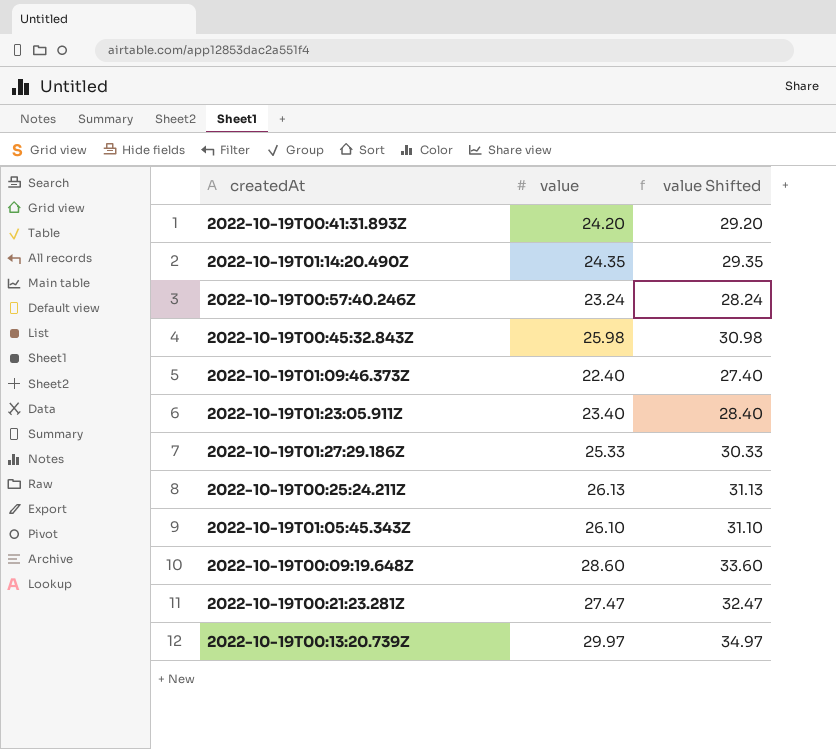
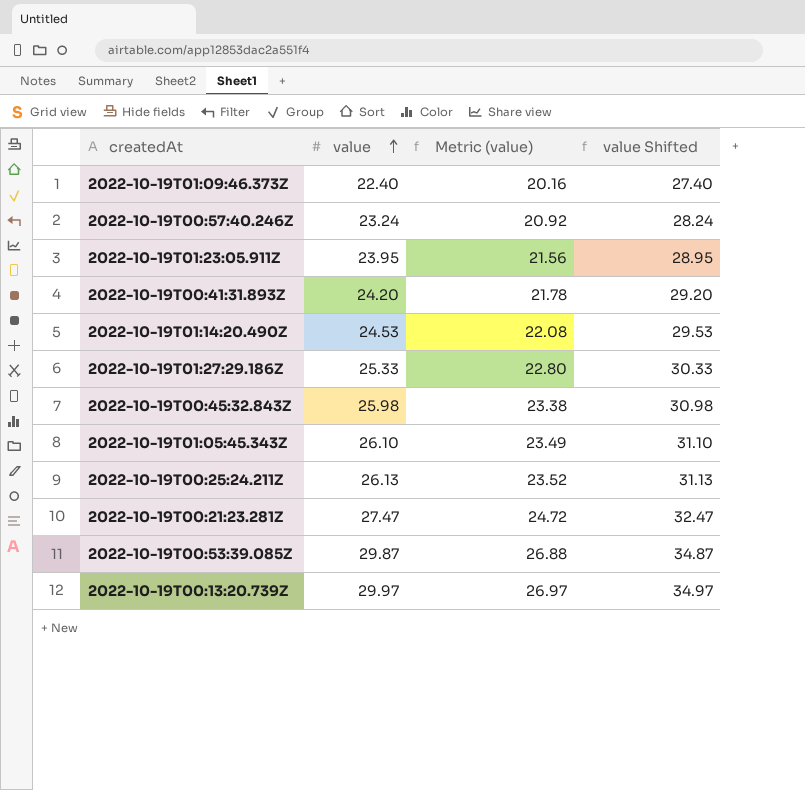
row order: none -> value ascending
column Metric (value) | formula: none -> [value] * 0.9
row 2022-10-19T00:09:19.648Z: 28.60 | 33.60 -> none
2022-10-19T01:23:05.911Z | value: 23.40 -> 23.95
2022-10-19T01:23:05.911Z | value Shifted: 28.40 -> 28.95
2022-10-19T01:14:20.490Z | value: 24.35 -> 24.53
2022-10-19T01:14:20.490Z | value Shifted: 29.35 -> 29.53
row 2022-10-19T00:53:39.085Z: none -> 29.87 | 26.88 | 34.87

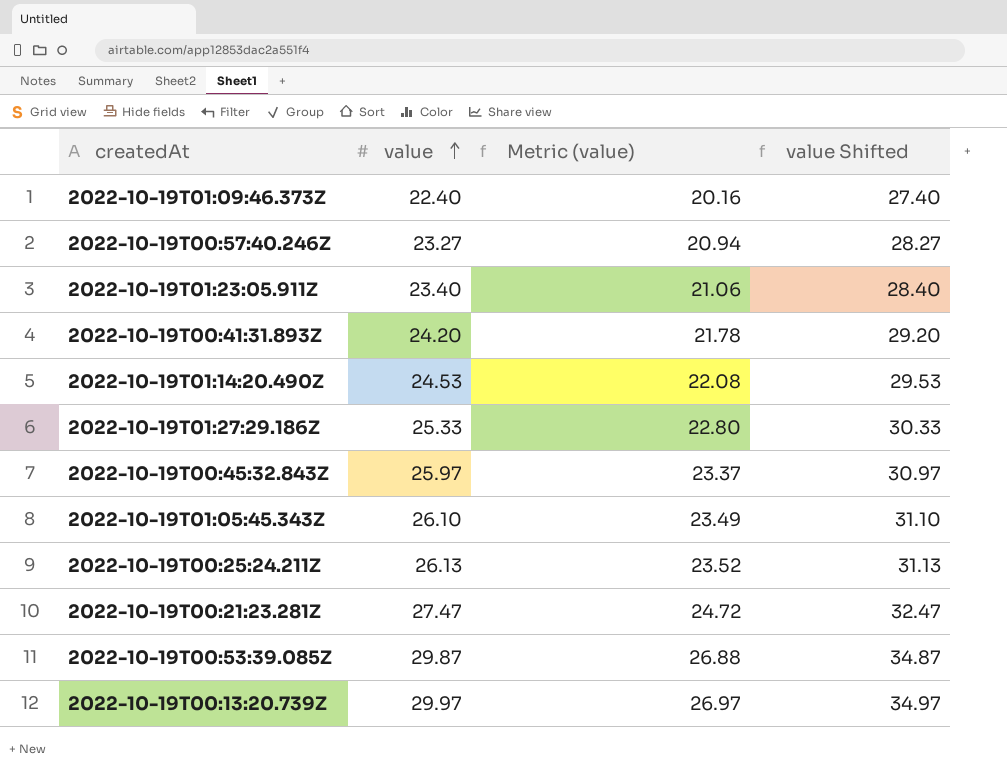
2022-10-19T00:57:40.246Z | value: 23.24 -> 23.27
2022-10-19T00:57:40.246Z | Metric (value): 20.92 -> 20.94
2022-10-19T00:57:40.246Z | value Shifted: 28.24 -> 28.27
2022-10-19T01:23:05.911Z | value: 23.95 -> 23.40
2022-10-19T01:23:05.911Z | Metric (value): 21.56 -> 21.06
2022-10-19T01:23:05.911Z | value Shifted: 28.95 -> 28.40
2022-10-19T00:45:32.843Z | value: 25.98 -> 25.97
2022-10-19T00:45:32.843Z | Metric (value): 23.38 -> 23.37
2022-10-19T00:45:32.843Z | value Shifted: 30.98 -> 30.97

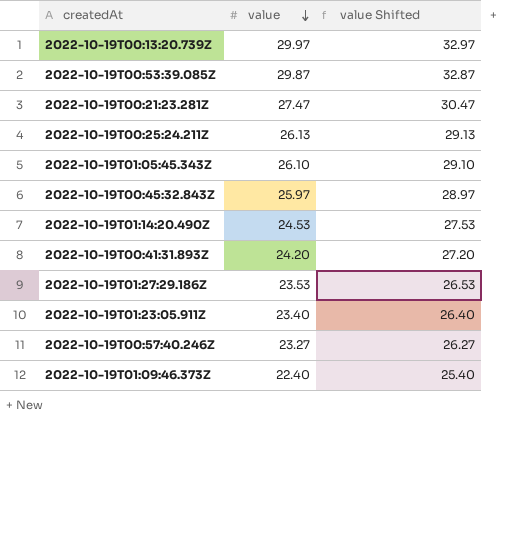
row order: value ascending -> value descending
column Metric (value) | formula: [value] * 0.9 -> none
column value Shifted | formula: [value] + 5 -> [value] + 3
2022-10-19T01:27:29.186Z | value: 25.33 -> 23.53

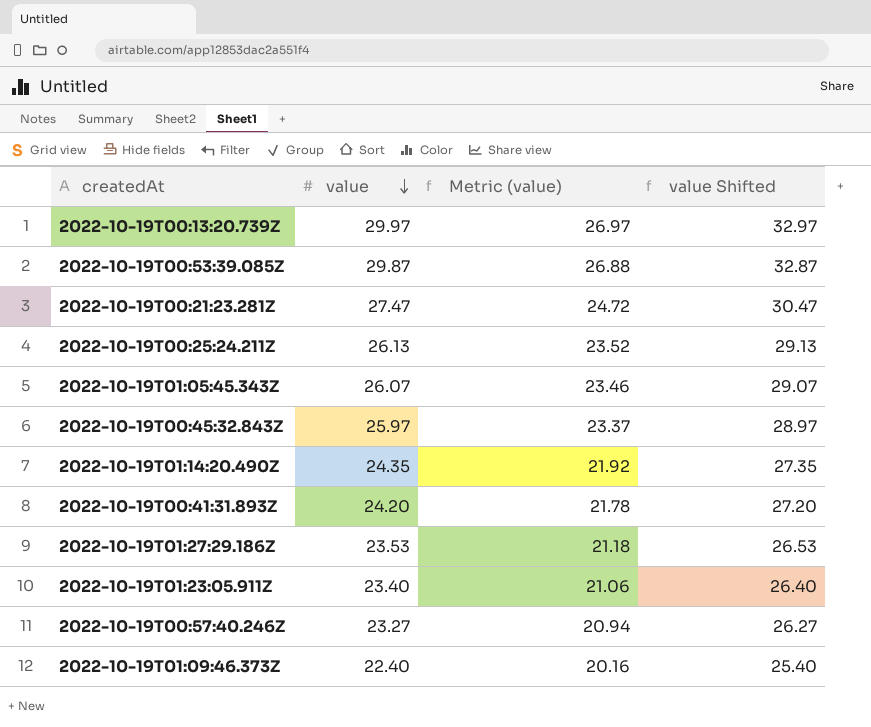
column Metric (value) | formula: none -> [value] * 0.9
2022-10-19T01:05:45.343Z | value: 26.10 -> 26.07
2022-10-19T01:05:45.343Z | value Shifted: 29.10 -> 29.07
2022-10-19T01:14:20.490Z | value: 24.53 -> 24.35
2022-10-19T01:14:20.490Z | value Shifted: 27.53 -> 27.35

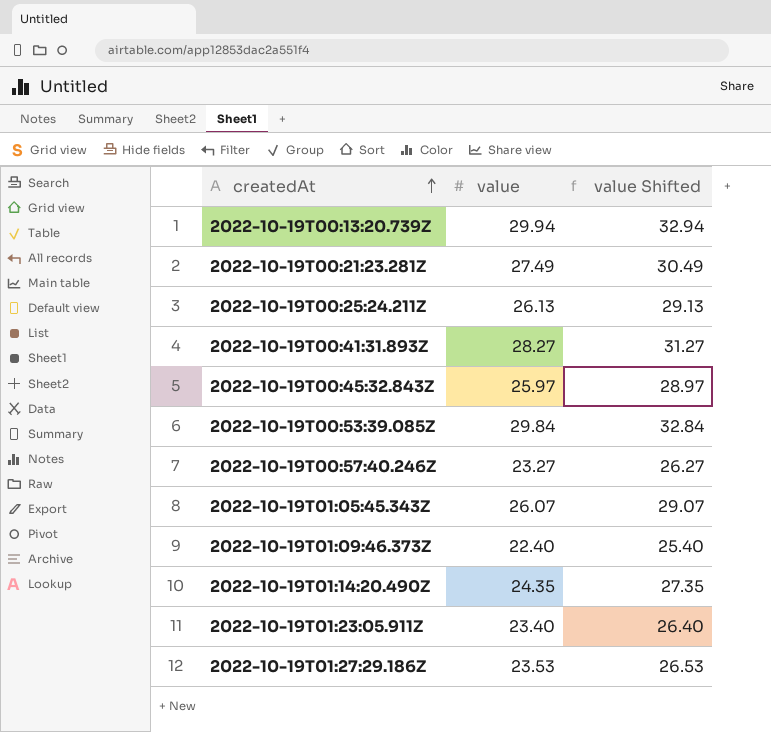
row order: value descending -> createdAt ascending
column Metric (value) | formula: [value] * 0.9 -> none
2022-10-19T00:13:20.739Z | value: 29.97 -> 29.94
2022-10-19T00:13:20.739Z | value Shifted: 32.97 -> 32.94
2022-10-19T00:21:23.281Z | value: 27.47 -> 27.49
2022-10-19T00:21:23.281Z | value Shifted: 30.47 -> 30.49
2022-10-19T00:41:31.893Z | value: 24.20 -> 28.27
2022-10-19T00:41:31.893Z | value Shifted: 27.20 -> 31.27
2022-10-19T00:53:39.085Z | value: 29.87 -> 29.84
2022-10-19T00:53:39.085Z | value Shifted: 32.87 -> 32.84

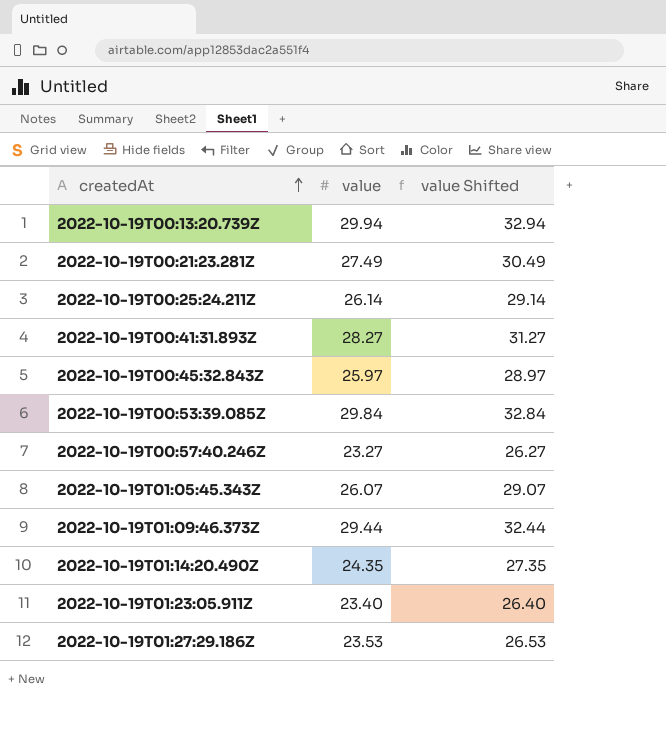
2022-10-19T00:25:24.211Z | value: 26.13 -> 26.14
2022-10-19T00:25:24.211Z | value Shifted: 29.13 -> 29.14
2022-10-19T01:09:46.373Z | value: 22.40 -> 29.44
2022-10-19T01:09:46.373Z | value Shifted: 25.40 -> 32.44

